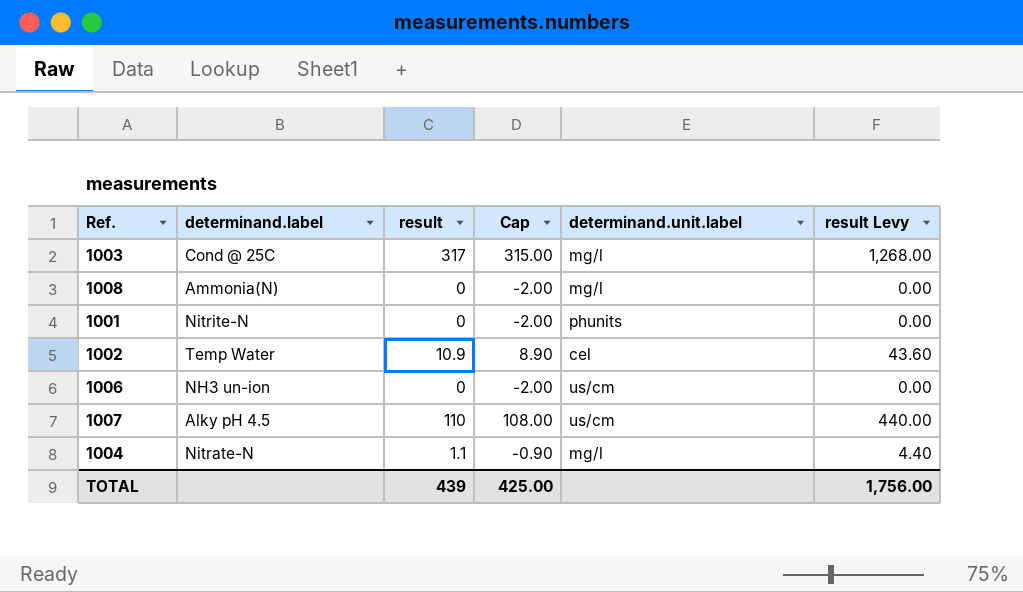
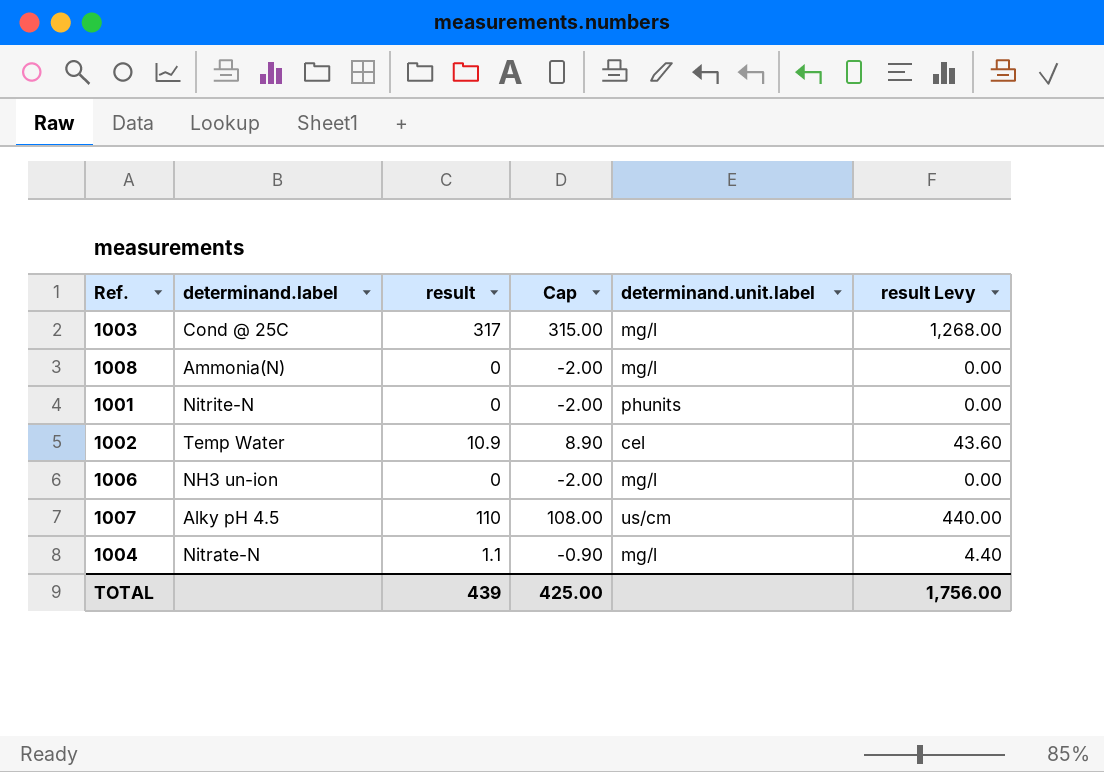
1006 | determinand.unit.label: us/cm -> mg/l

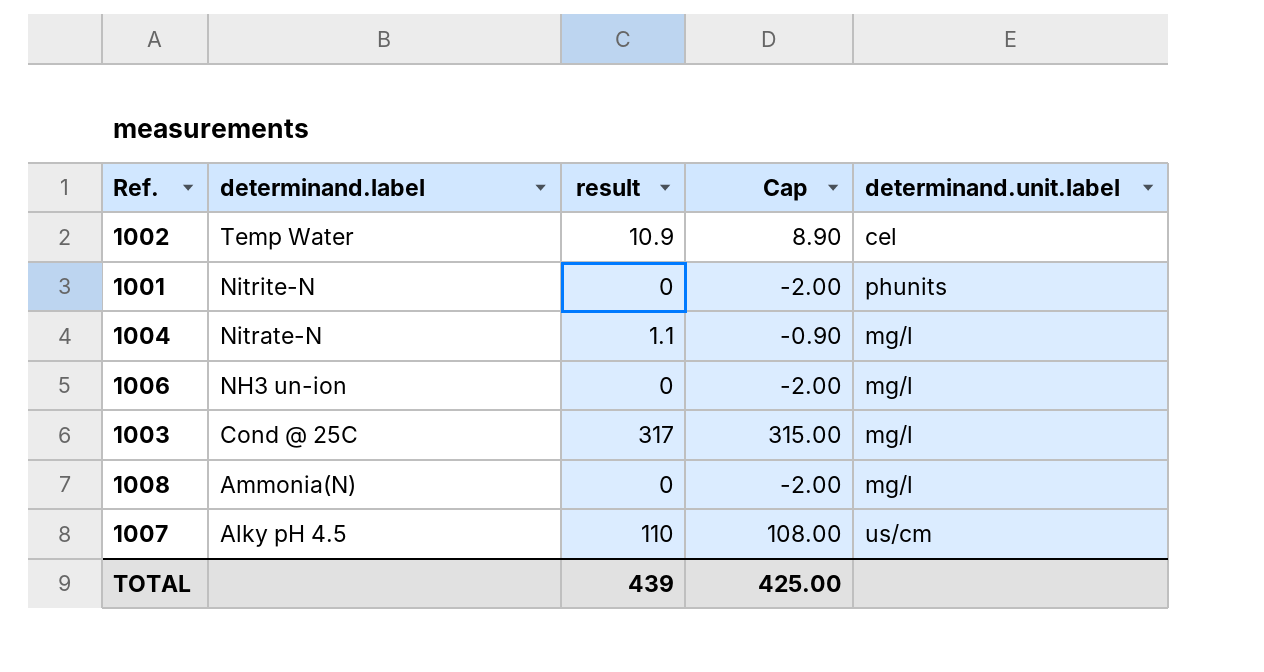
row order: none -> determinand.label descending
column result Levy | formula: [result] * 4 -> none

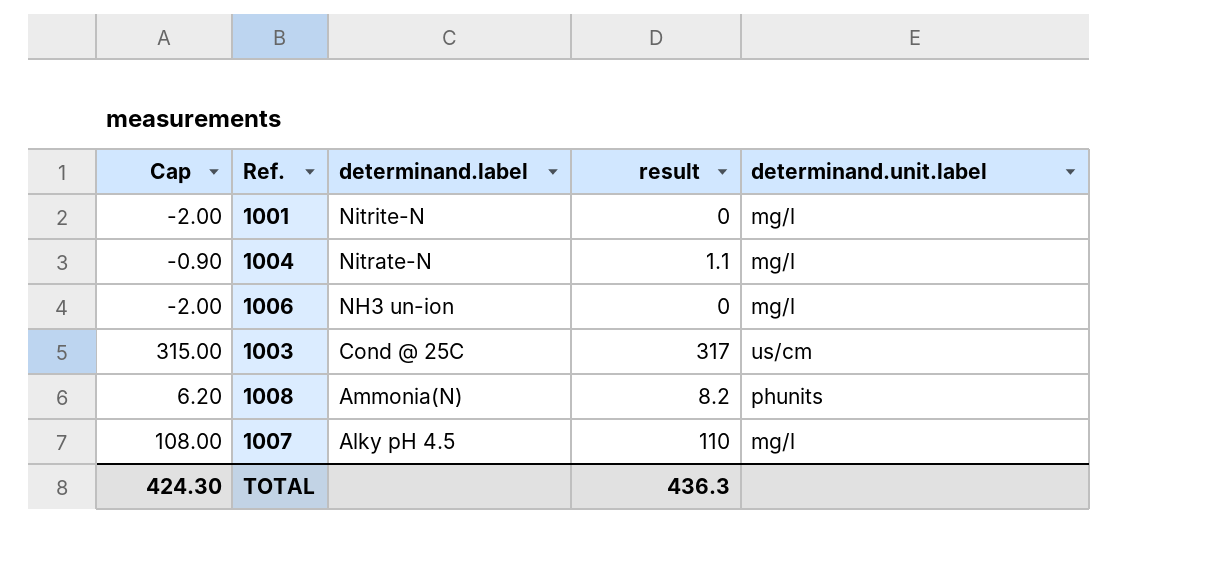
column Cap | position: 4 -> 1
row 1002: Temp Water | 10.9 | 8.90 | cel -> none
1001 | determinand.unit.label: phunits -> mg/l
1003 | determinand.unit.label: mg/l -> us/cm
1008 | Cap: -2.00 -> 6.20
1008 | result: 0 -> 8.2
1008 | determinand.unit.label: mg/l -> phunits
1007 | determinand.unit.label: us/cm -> mg/l
TOTAL | Cap: 425.00 -> 424.30
TOTAL | result: 439 -> 436.3

